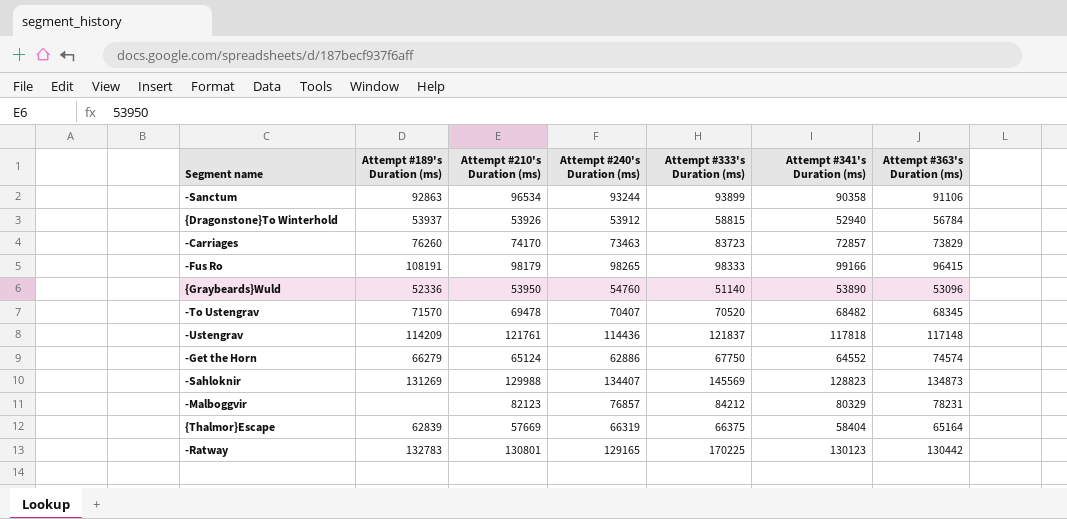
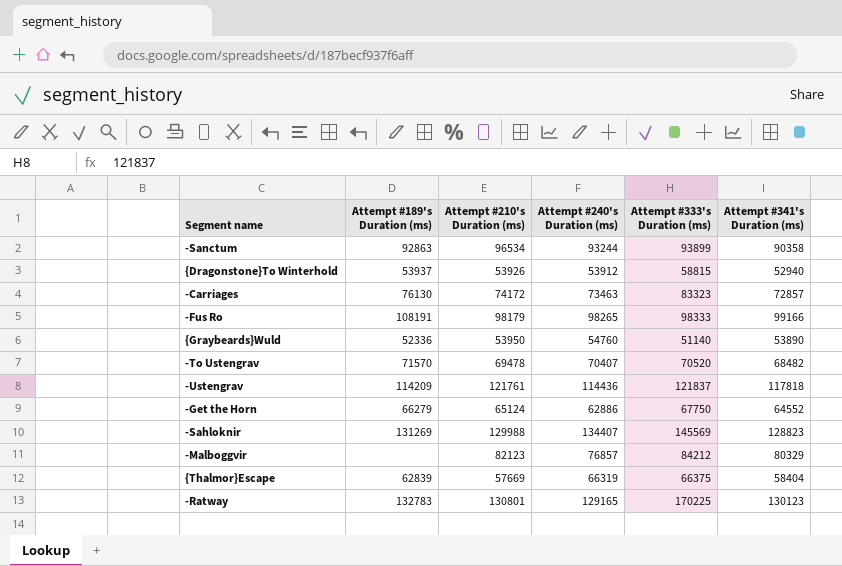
column Attempt #363's Duration (ms) | position: 7 -> none
-Carriages | Attempt #189's Duration (ms): 76260 -> 76130
-Carriages | Attempt #210's Duration (ms): 74170 -> 74172
-Carriages | Attempt #333's Duration (ms): 83723 -> 83323

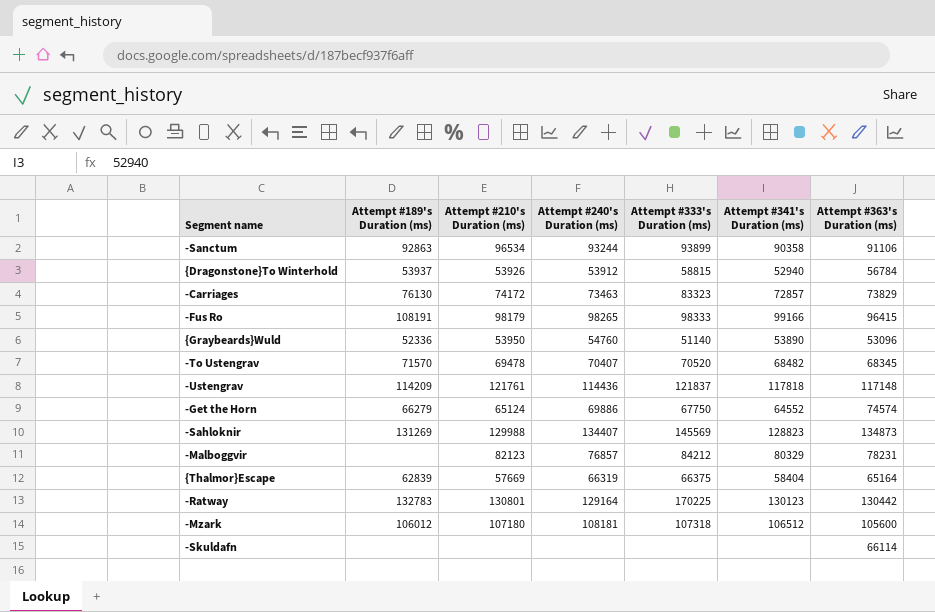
column Attempt #363's Duration (ms) | position: none -> 7
-Get the Horn | Attempt #240's Duration (ms): 62886 -> 69886
-Ratway | Attempt #240's Duration (ms): 129165 -> 129164
row -Mzark: none -> 106012 | 107180 | 108181 | 107318 | 106512 | 105600
row -Skuldafn: none -> none | none | none | none | none | 66114

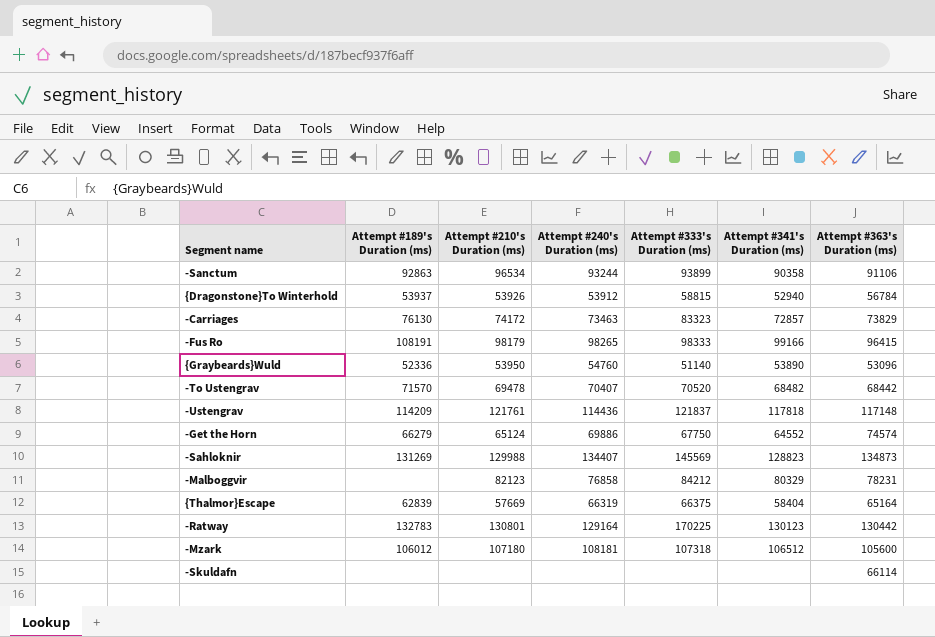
-To Ustengrav | Attempt #363's Duration (ms): 68345 -> 68442
-Malboggvir | Attempt #240's Duration (ms): 76857 -> 76858

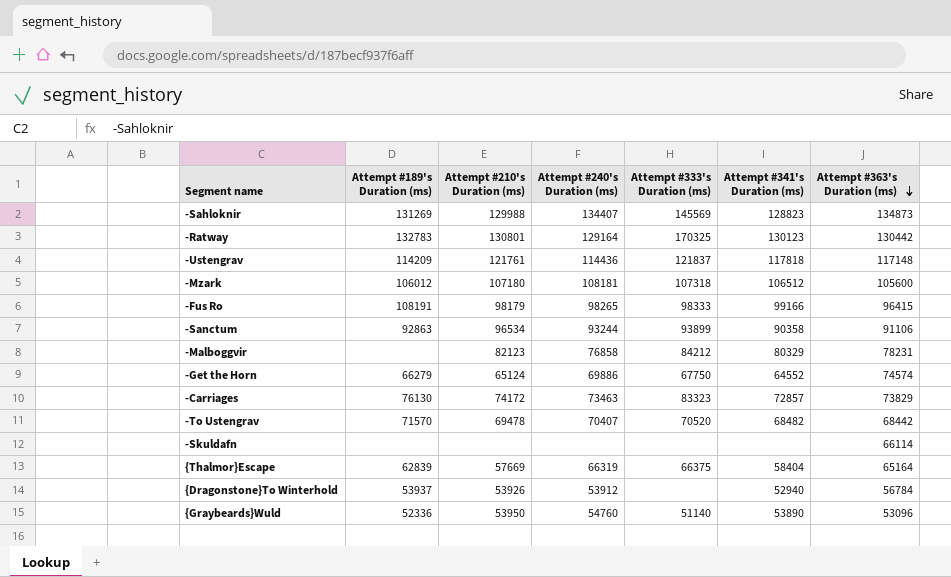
row order: none -> Attempt #363's Duration (ms) descending
-Ratway | Attempt #333's Duration (ms): 170225 -> 170325
{Dragonstone}To Winterhold | Attempt #333's Duration (ms): 58815 -> none

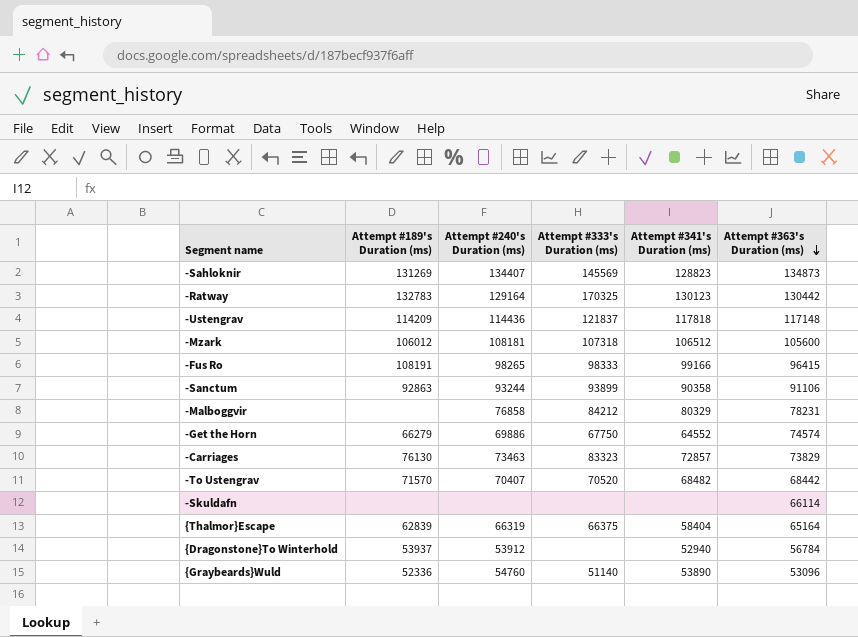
column Attempt #210's Duration (ms) | position: 3 -> none

